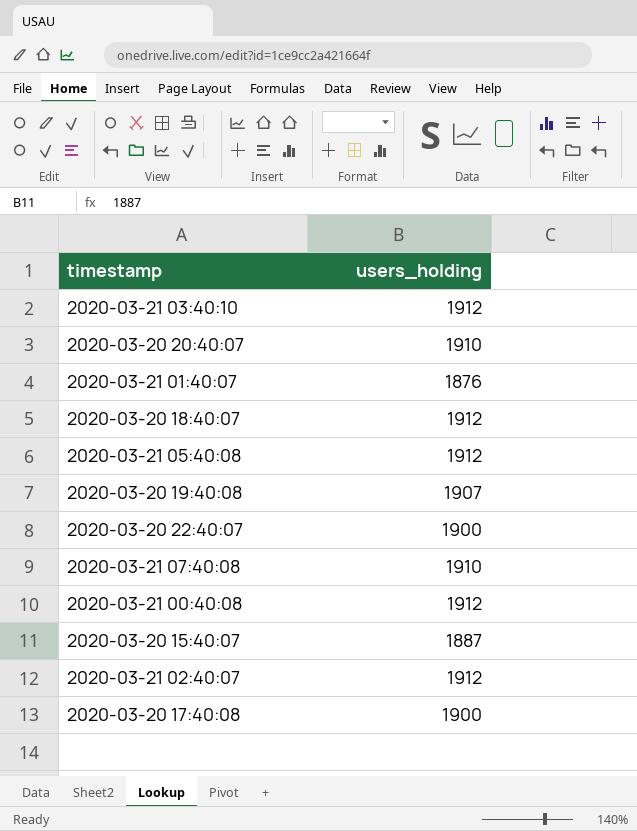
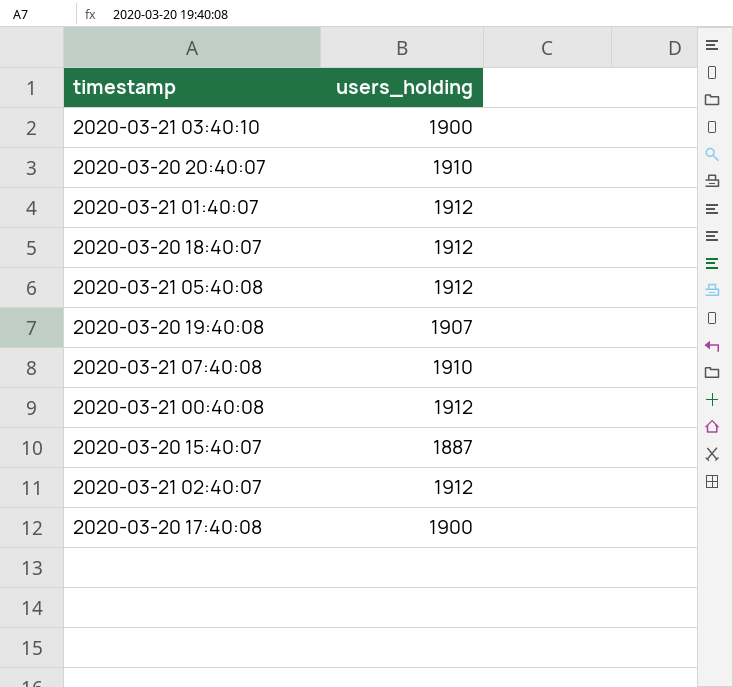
row 2020-03-20 22:40:07: 1900 -> none
2020-03-21 03:40:10 | users_holding: 1912 -> 1900
2020-03-21 01:40:07 | users_holding: 1876 -> 1912

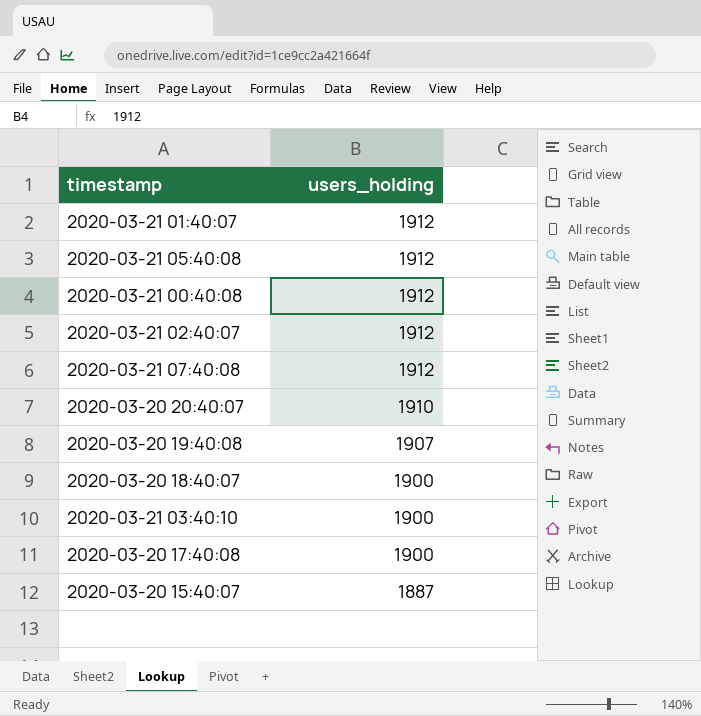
row order: none -> users_holding descending
2020-03-21 07:40:08 | users_holding: 1910 -> 1912
2020-03-20 18:40:07 | users_holding: 1912 -> 1900

